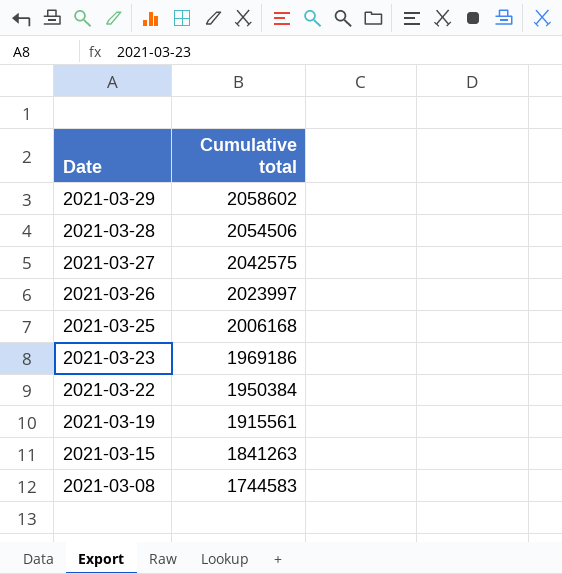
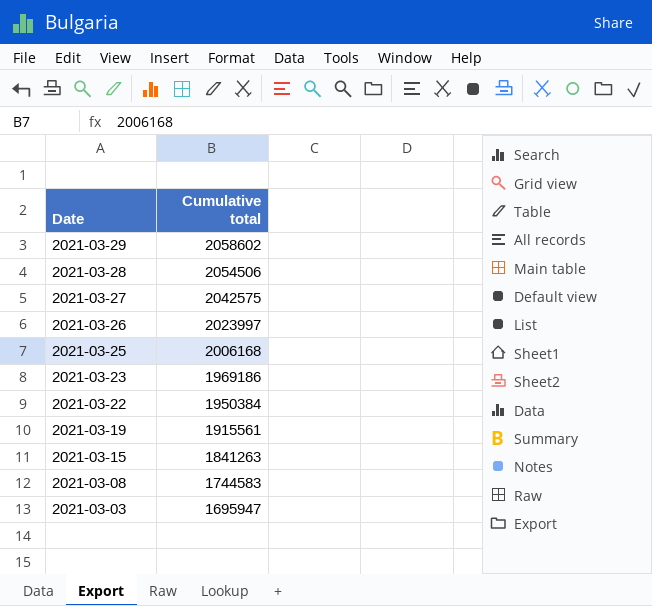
row 2021-03-03: none -> 1695947

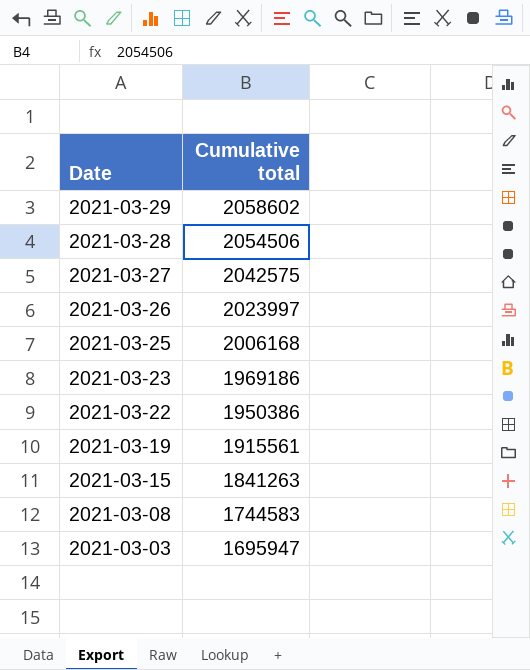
2021-03-22 | Cumulative total: 1950384 -> 1950386

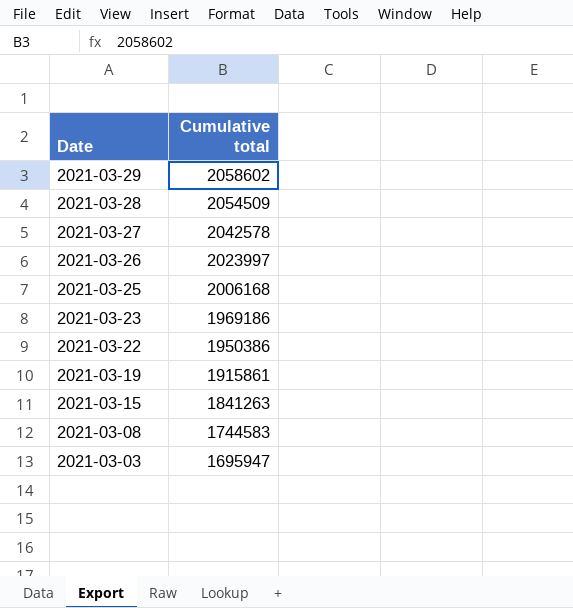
2021-03-28 | Cumulative total: 2054506 -> 2054509
2021-03-27 | Cumulative total: 2042575 -> 2042578
2021-03-19 | Cumulative total: 1915561 -> 1915861

